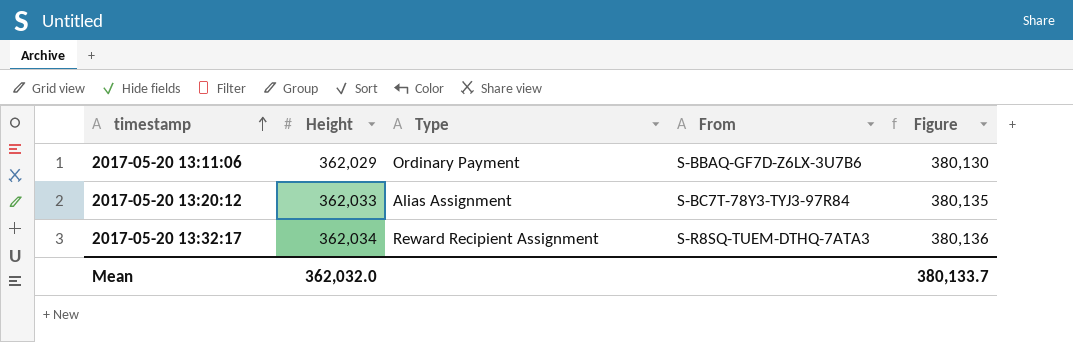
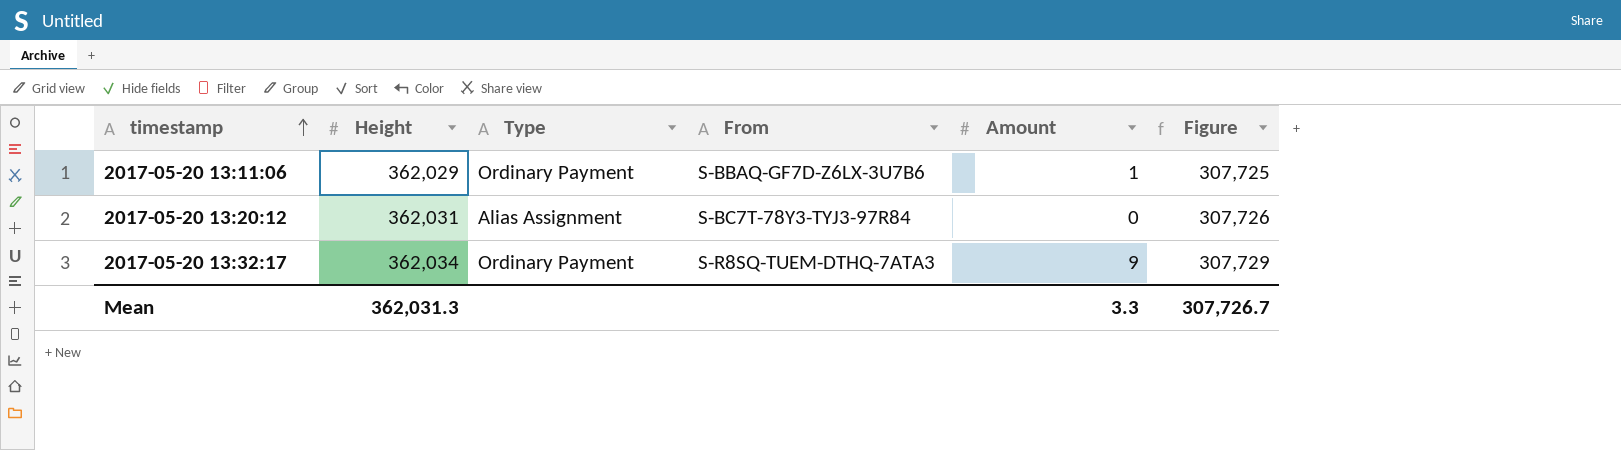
column Amount | position: none -> 5
column Figure | formula: [Height] * 1.05 -> [Height] * 0.85
2017-05-20 13:20:12 | Height: 362,033 -> 362,031
2017-05-20 13:32:17 | Type: Reward Recipient Assignment -> Ordinary Payment
Mean | Height: 362,032.0 -> 362,031.3
Mean | Figure: 380,133.7 -> 307,726.7

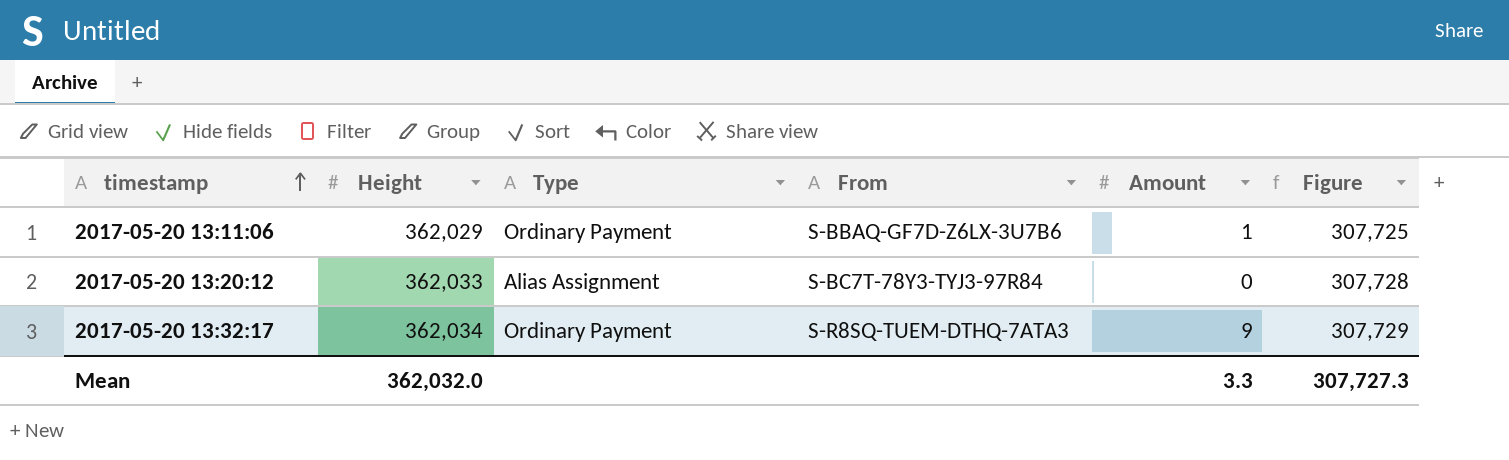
2017-05-20 13:20:12 | Height: 362,031 -> 362,033
2017-05-20 13:20:12 | Figure: 307,726 -> 307,728
Mean | Height: 362,031.3 -> 362,032.0
Mean | Figure: 307,726.7 -> 307,727.3

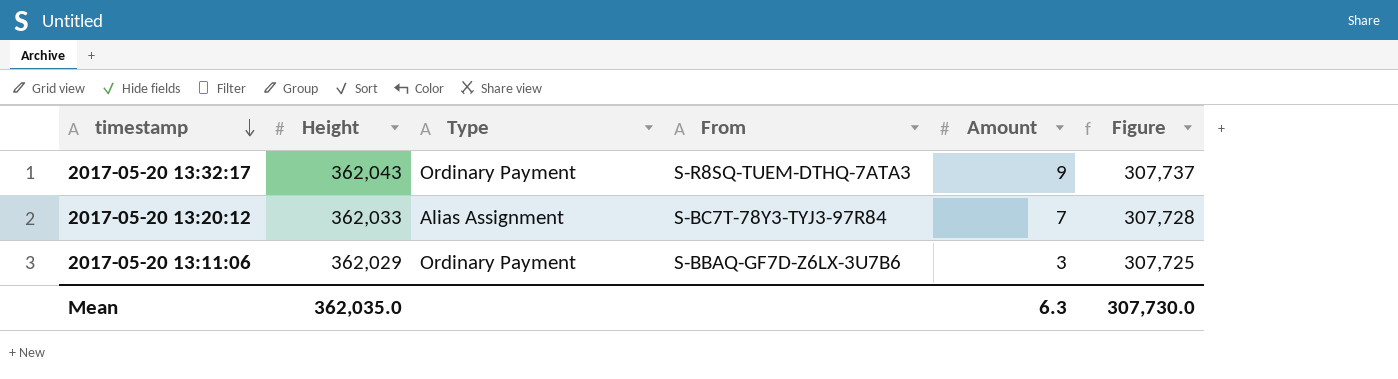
row order: timestamp ascending -> timestamp descending
2017-05-20 13:32:17 | Height: 362,034 -> 362,043
2017-05-20 13:32:17 | Figure: 307,729 -> 307,737
2017-05-20 13:20:12 | Amount: 0 -> 7
2017-05-20 13:11:06 | Amount: 1 -> 3
Mean | Height: 362,032.0 -> 362,035.0
Mean | Amount: 3.3 -> 6.3
Mean | Figure: 307,727.3 -> 307,730.0

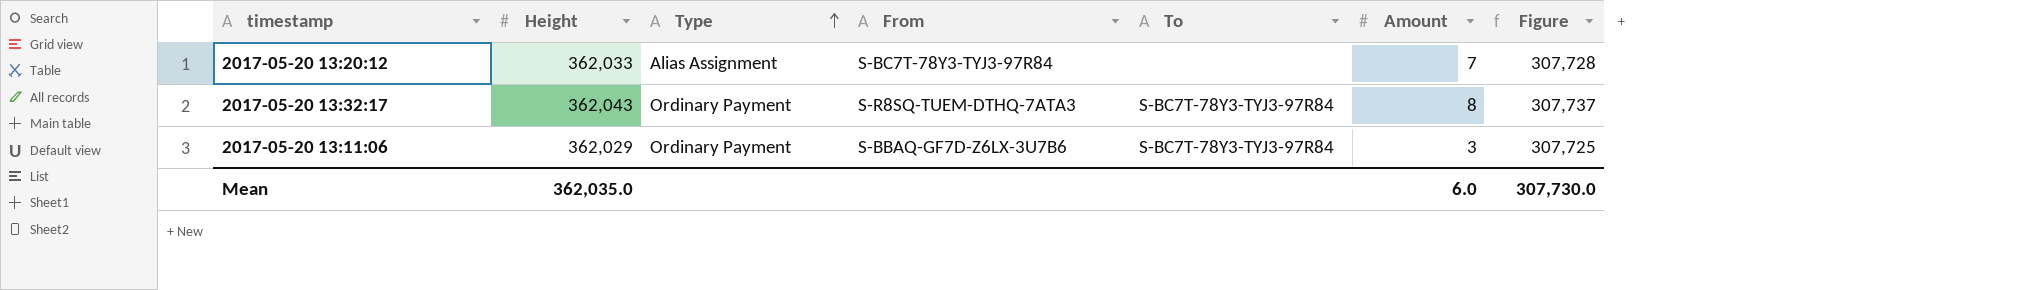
row order: timestamp descending -> Type ascending
column To | position: none -> 5
2017-05-20 13:32:17 | Amount: 9 -> 8
Mean | Amount: 6.3 -> 6.0

